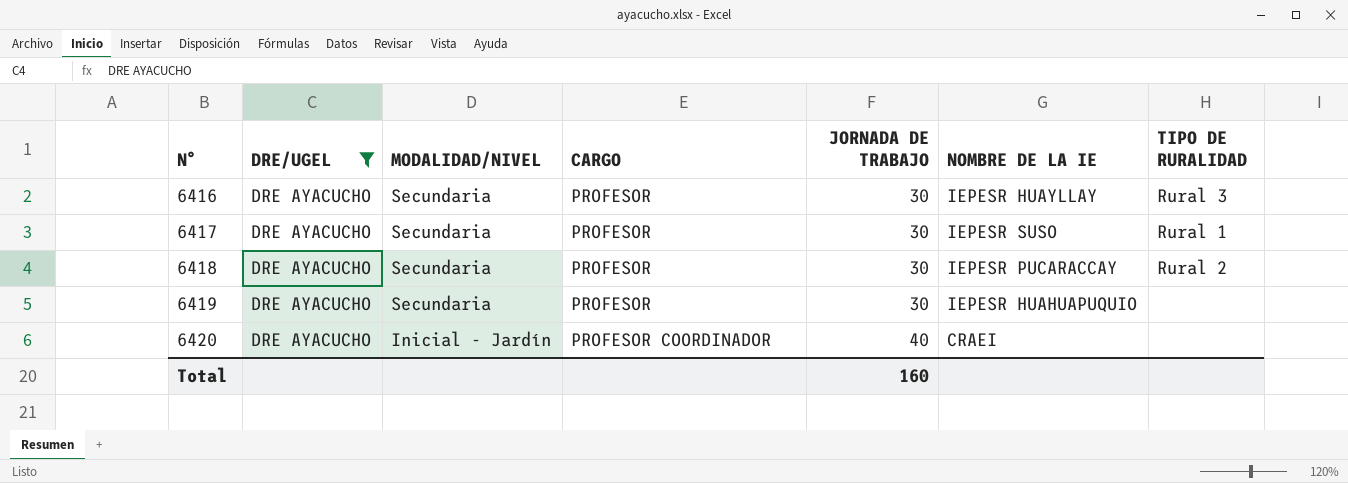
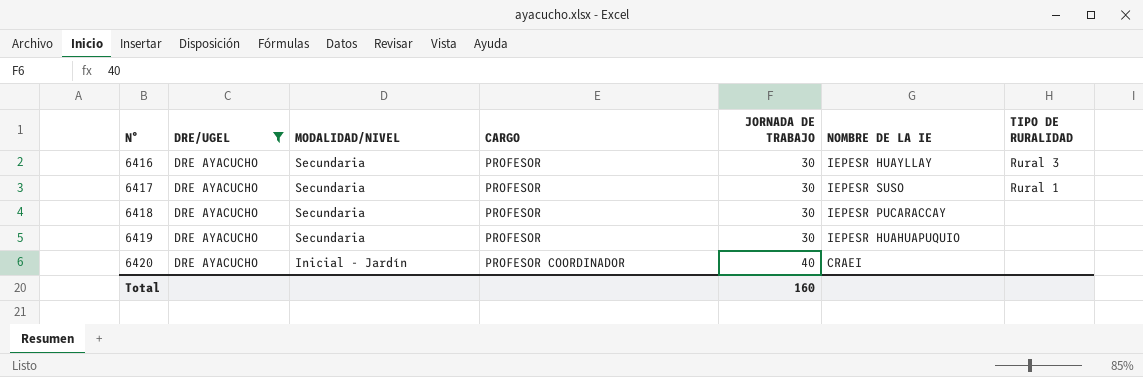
6418 | TIPO DE RURALIDAD: Rural 2 -> none

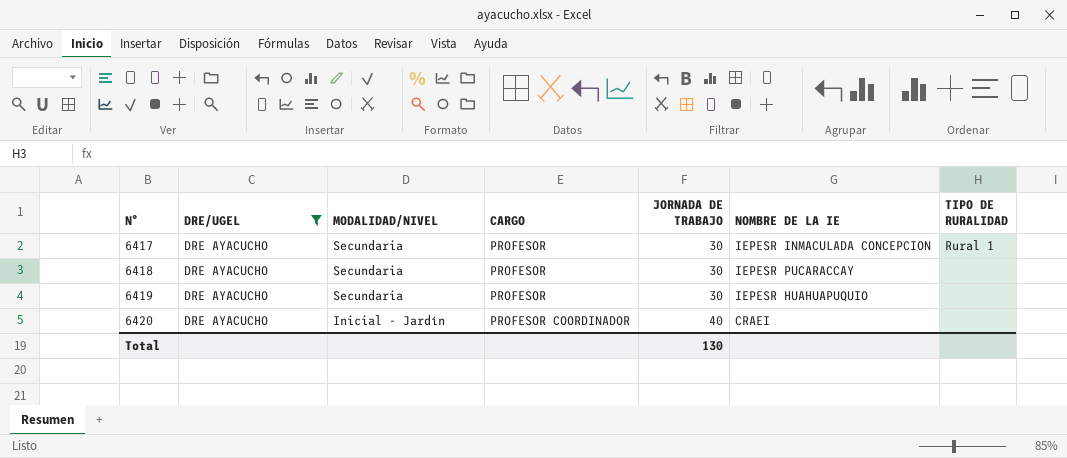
row 6416: DRE AYACUCHO | Secundaria | PROFESOR | 30 | IEPESR HUAYLLAY | Rural 3 -> none
6417 | NOMBRE DE LA IE: IEPESR SUSO -> IEPESR INMACULADA CONCEPCION
Total | JORNADA DE TRABAJO: 160 -> 130

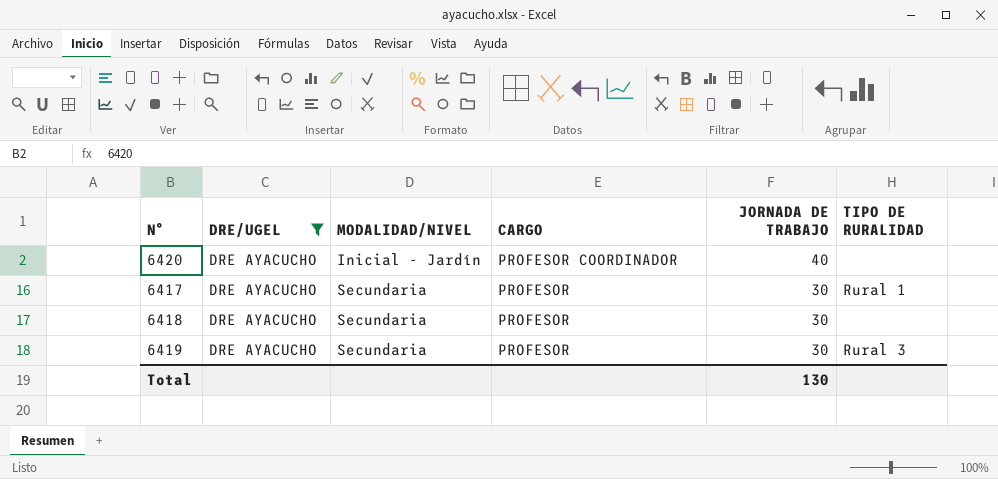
row order: N° ascending -> MODALIDAD/NIVEL ascending
column NOMBRE DE LA IE | position: 6 -> none
6419 | TIPO DE RURALIDAD: none -> Rural 3

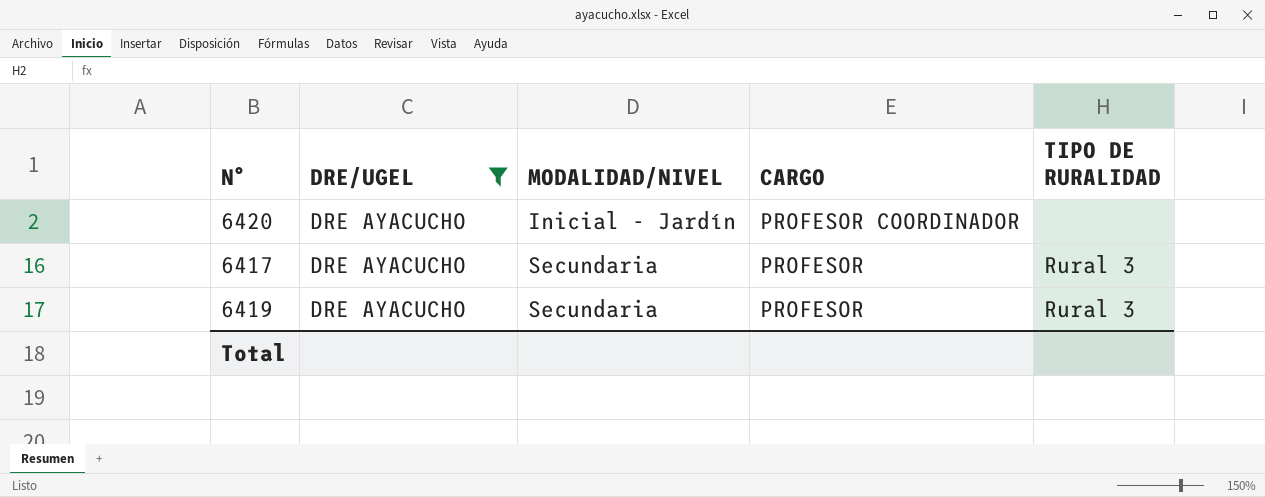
column JORNADA DE TRABAJO | position: 5 -> none
row 6418: DRE AYACUCHO | Secundaria | PROFESOR | 30 | none -> none
6417 | TIPO DE RURALIDAD: Rural 1 -> Rural 3

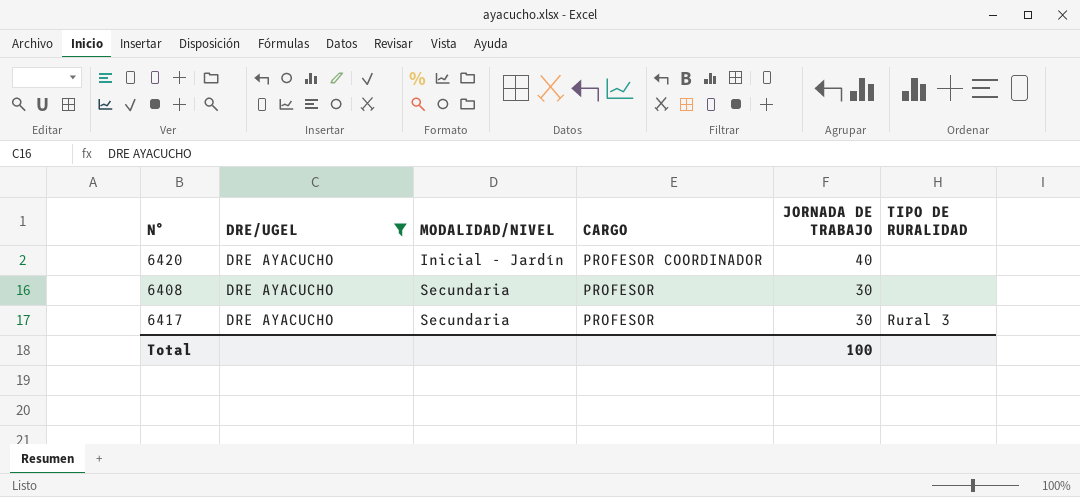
column JORNADA DE TRABAJO | position: none -> 5
row 6419: DRE AYACUCHO | Secundaria | PROFESOR | Rural 3 -> none
row 6408: none -> DRE AYACUCHO | Secundaria | PROFESOR | 30 | none

